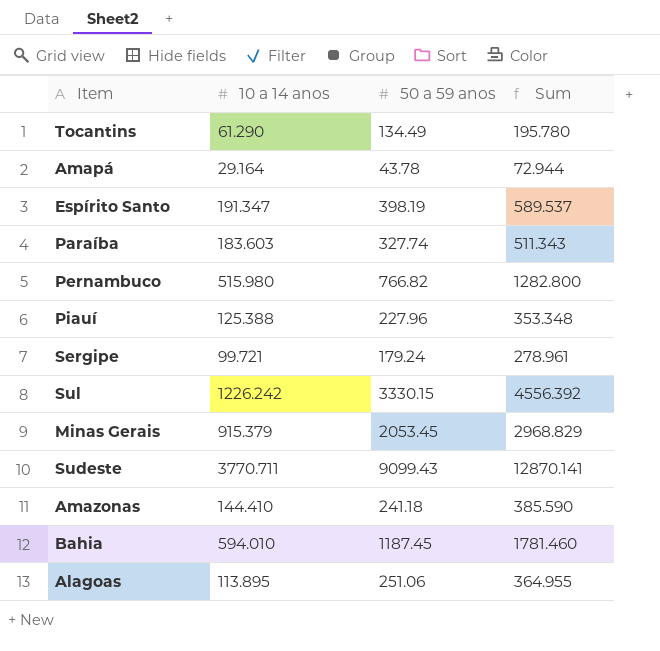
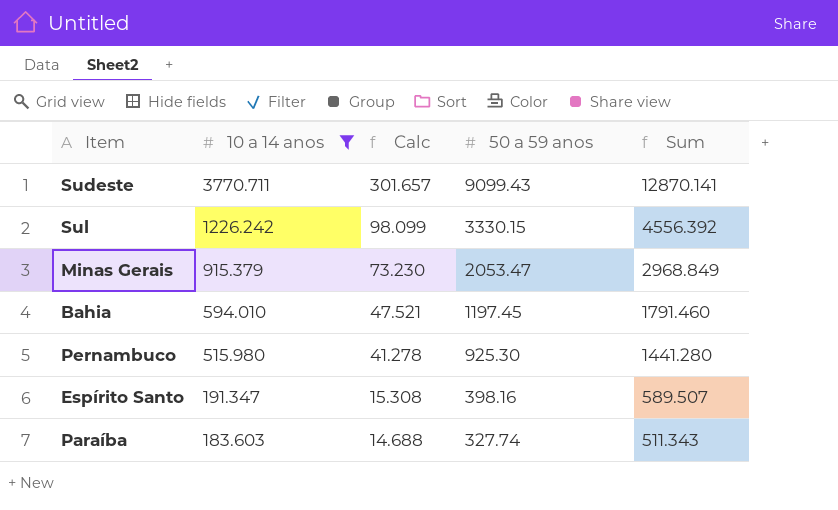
filter: none -> 10 a 14 anos >= 183.603
row order: none -> 10 a 14 anos descending
column Calc | formula: none -> [10 a 14 anos] * 0.08
Minas Gerais | 50 a 59 anos: 2053.45 -> 2053.47
Minas Gerais | Sum: 2968.829 -> 2968.849
Bahia | 50 a 59 anos: 1187.45 -> 1197.45
Bahia | Sum: 1781.460 -> 1791.460
Pernambuco | 50 a 59 anos: 766.82 -> 925.30
Pernambuco | Sum: 1282.800 -> 1441.280
Espírito Santo | 50 a 59 anos: 398.19 -> 398.16
Espírito Santo | Sum: 589.537 -> 589.507

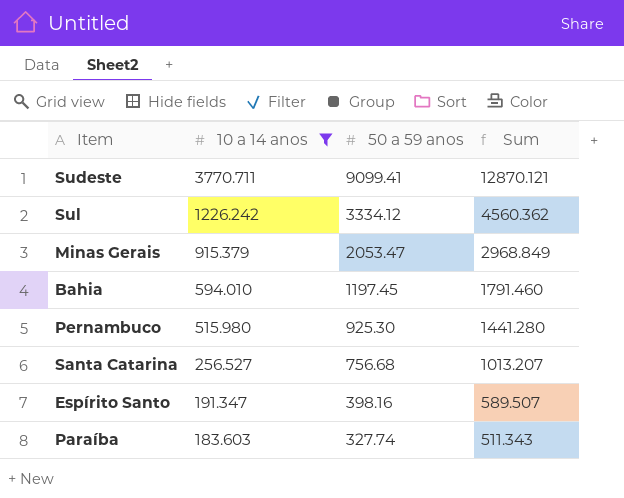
column Calc | formula: [10 a 14 anos] * 0.08 -> none
Sudeste | 50 a 59 anos: 9099.43 -> 9099.41
Sudeste | Sum: 12870.141 -> 12870.121
Sul | 50 a 59 anos: 3330.15 -> 3334.12
Sul | Sum: 4556.392 -> 4560.362
row Santa Catarina: none -> 256.527 | 756.68 | 1013.207

